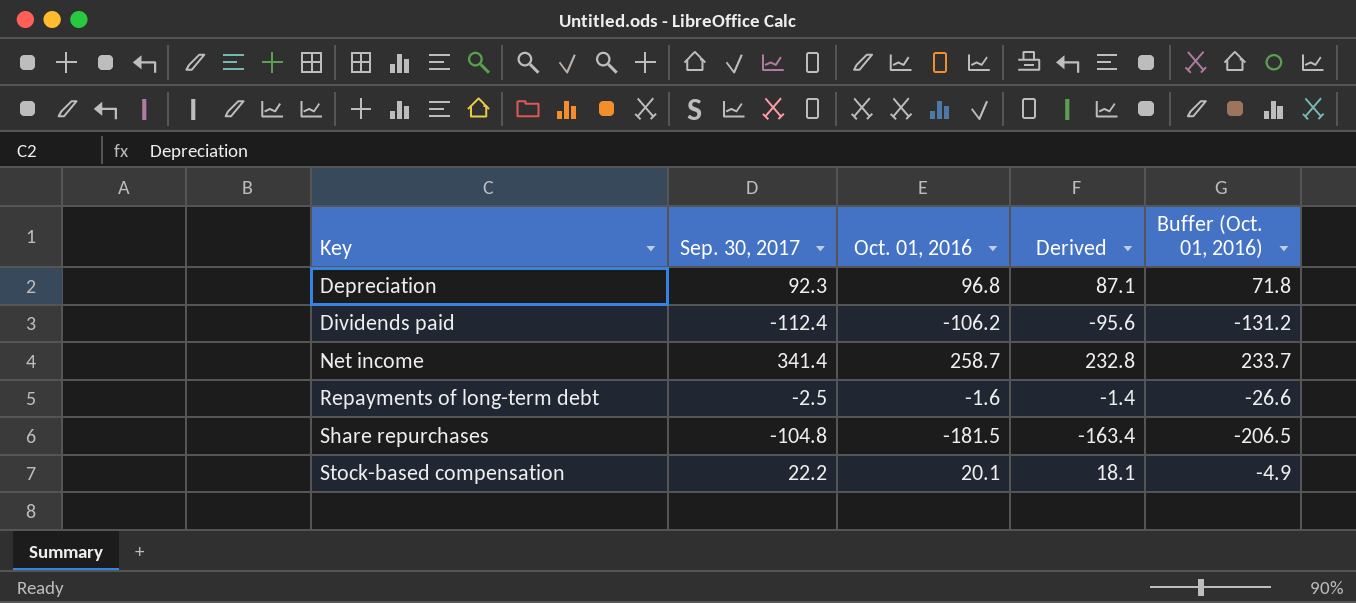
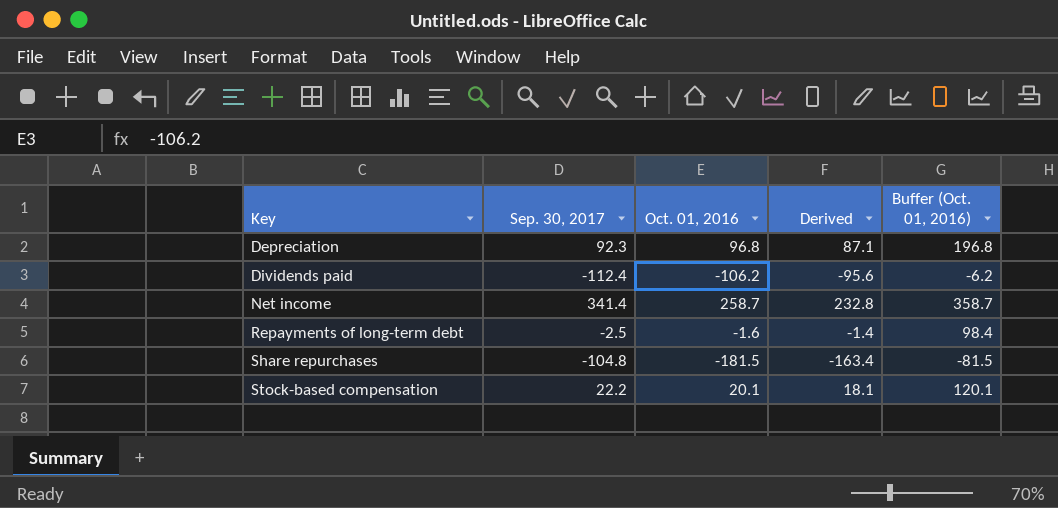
column Buffer (Oct. 01, 2016) | formula: [Oct. 01, 2016] - 25 -> [Oct. 01, 2016] + 100

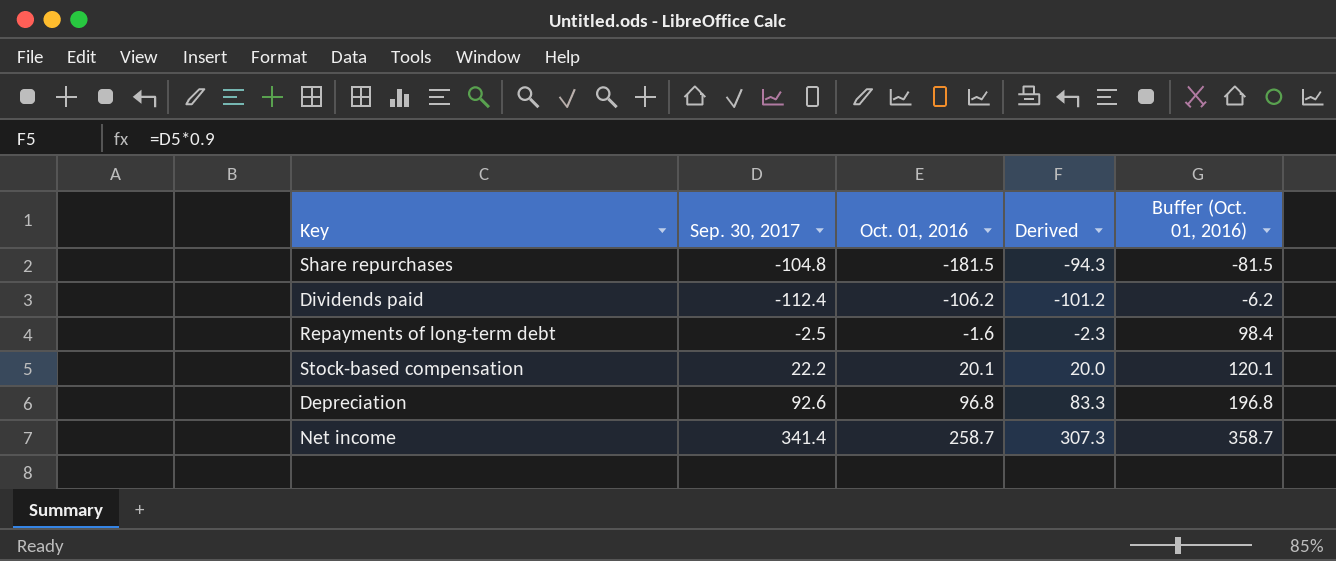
row order: Key ascending -> Oct. 01, 2016 ascending
column Derived | formula: [Oct. 01, 2016] * 0.9 -> [Sep. 30, 2017] * 0.9
Depreciation | Sep. 30, 2017: 92.3 -> 92.6

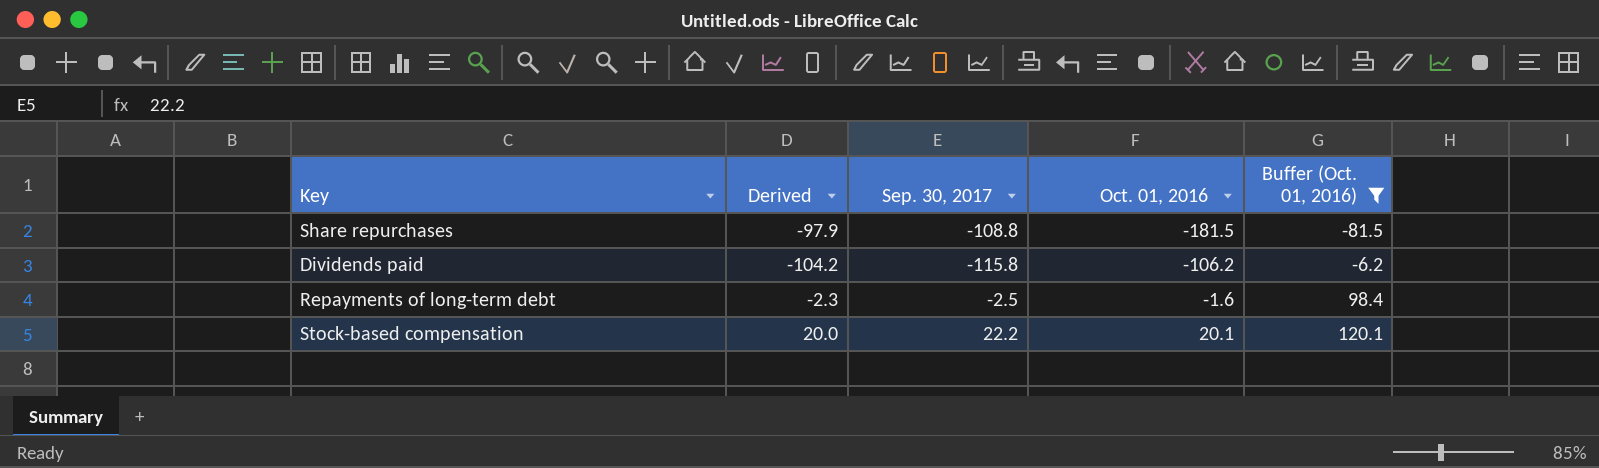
filter: none -> Buffer (Oct. 01, 2016) <= 120.1
column Derived | position: 4 -> 2
Share repurchases | Derived: -94.3 -> -97.9
Share repurchases | Sep. 30, 2017: -104.8 -> -108.8
Dividends paid | Derived: -101.2 -> -104.2
Dividends paid | Sep. 30, 2017: -112.4 -> -115.8

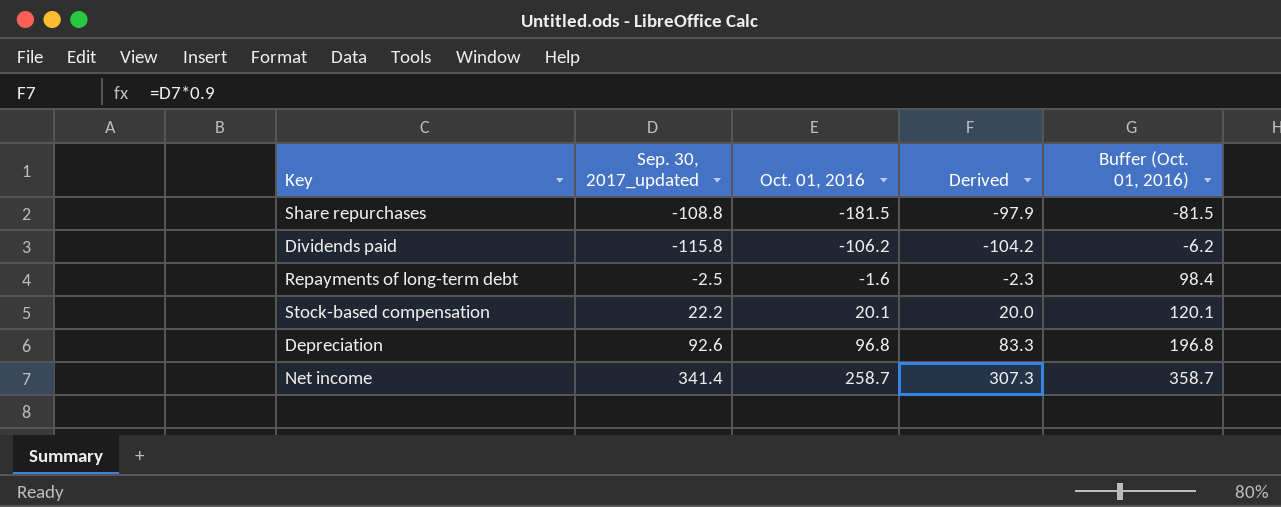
filter: Buffer (Oct. 01, 2016) <= 120.1 -> none
column name: Sep. 30, 2017 -> Sep. 30, 2017_updated
column Derived | position: 2 -> 4

